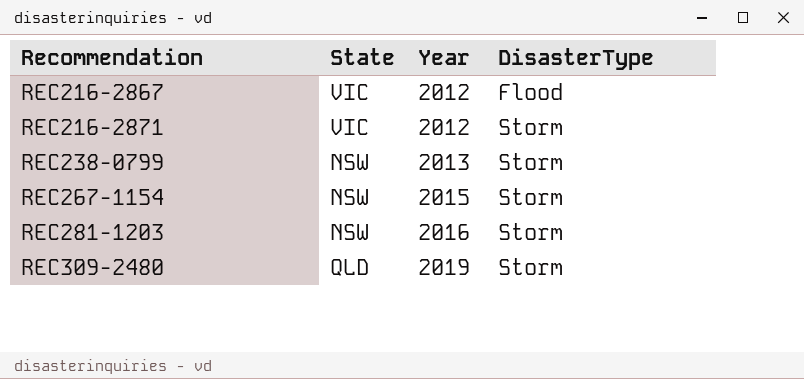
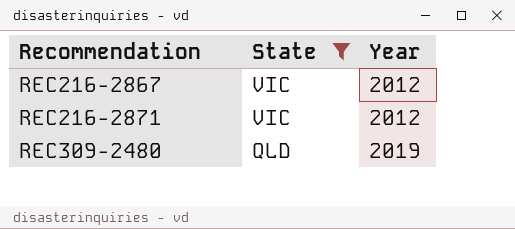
filter: none -> State != NSW
column DisasterType | position: 4 -> none

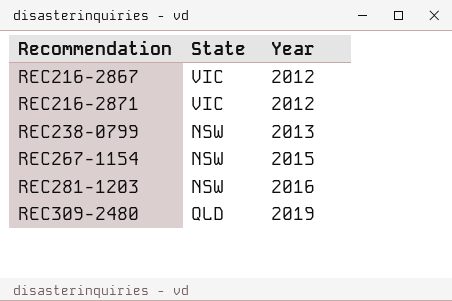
filter: State != NSW -> none

